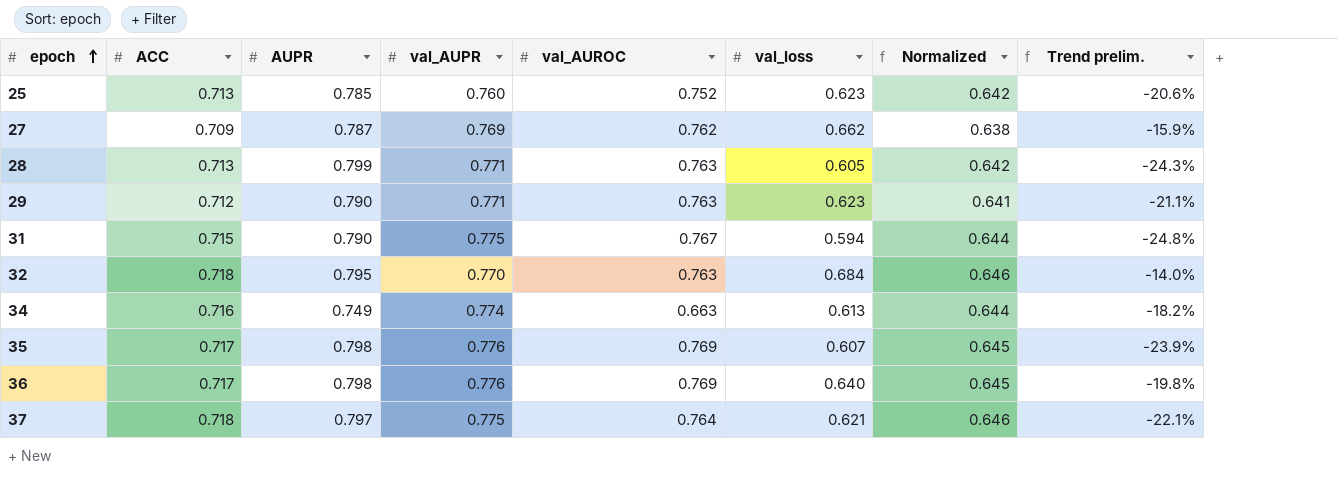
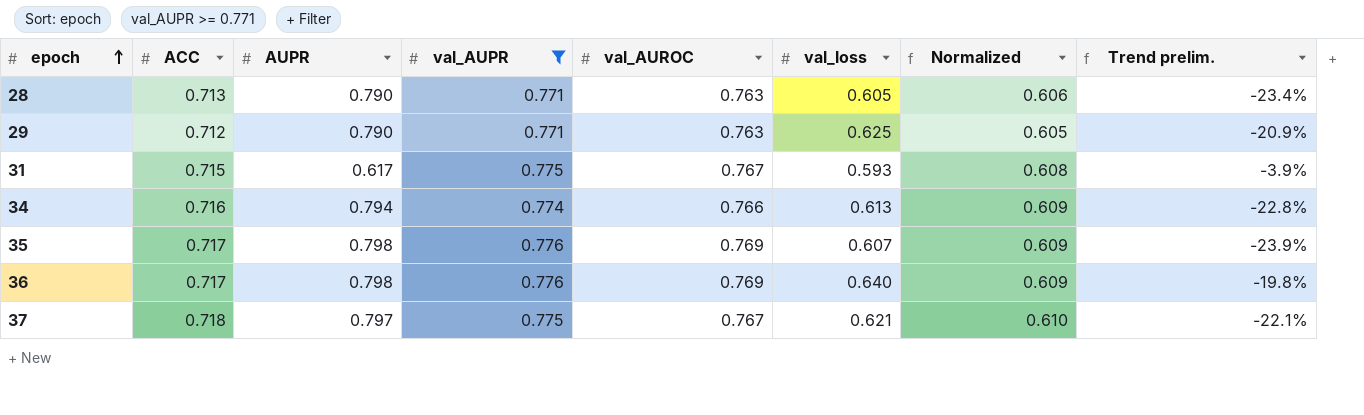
filter: none -> val_AUPR >= 0.771
column Normalized | formula: [ACC] * 0.9 -> [ACC] * 0.85
28 | AUPR: 0.799 -> 0.790
28 | Trend prelim.: -24.3% -> -23.4%
29 | val_loss: 0.623 -> 0.625
29 | Trend prelim.: -21.1% -> -20.9%
31 | AUPR: 0.790 -> 0.617
31 | val_loss: 0.594 -> 0.593
31 | Trend prelim.: -24.8% -> -3.9%
34 | AUPR: 0.749 -> 0.794
34 | val_AUROC: 0.663 -> 0.766
34 | Trend prelim.: -18.2% -> -22.8%
37 | val_AUROC: 0.764 -> 0.767

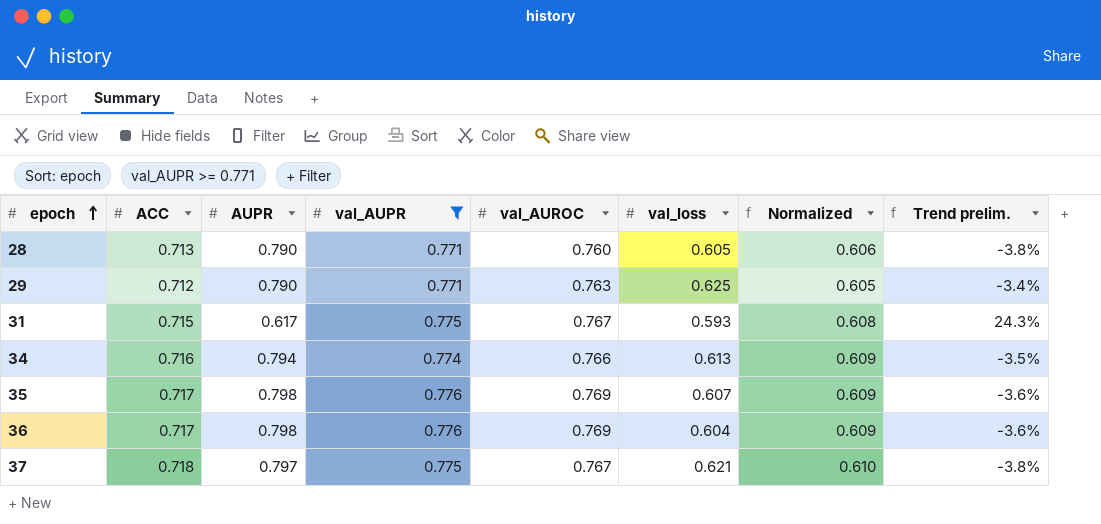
column Trend prelim. | formula: ([val_loss] - [AUPR]) / [AUPR] -> ([val_AUROC] - [AUPR]) / [AUPR]
28 | val_AUROC: 0.763 -> 0.760
36 | val_loss: 0.640 -> 0.604

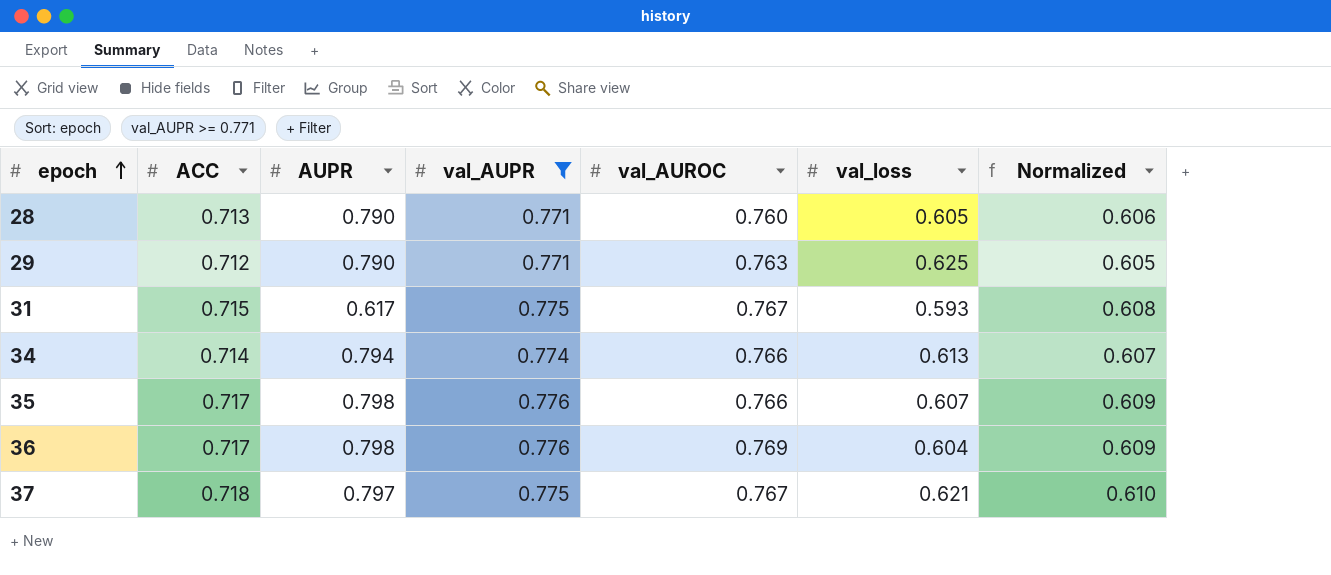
column Trend prelim. | formula: ([val_AUROC] - [AUPR]) / [AUPR] -> none
34 | ACC: 0.716 -> 0.714
34 | Normalized: 0.609 -> 0.607
35 | val_AUROC: 0.769 -> 0.766

